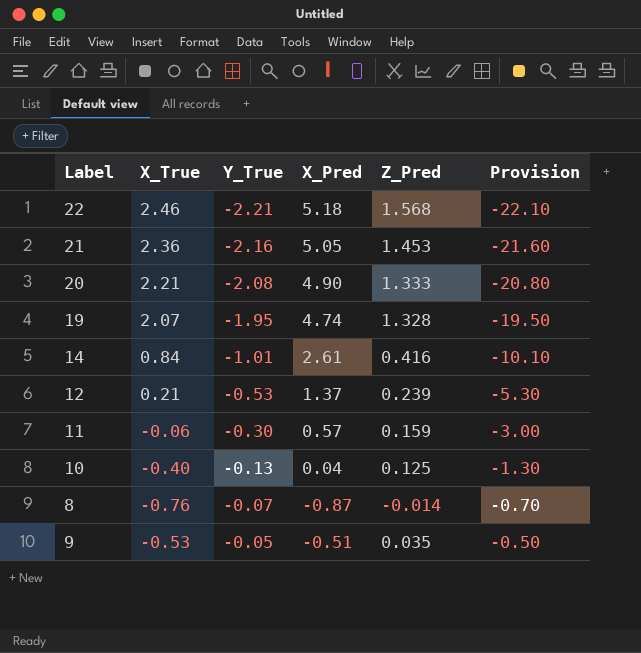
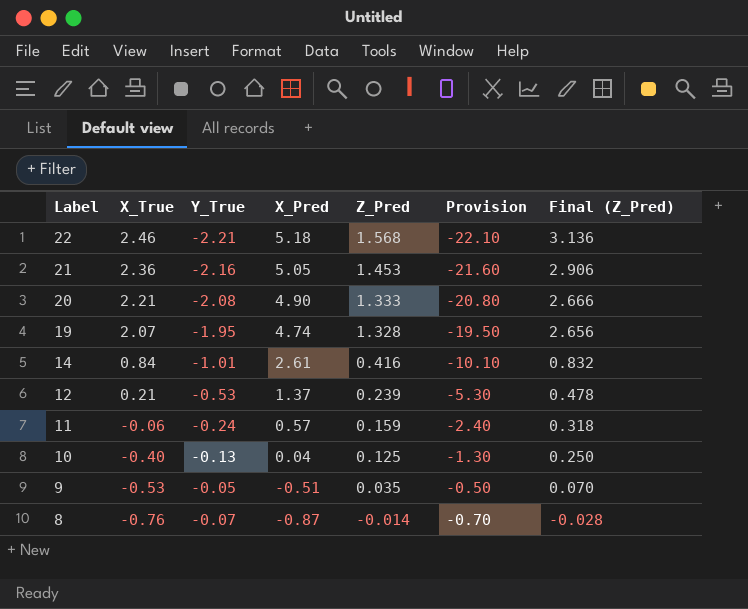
row order: Y_True ascending -> Label descending
column Final (Z_Pred) | formula: none -> [Z_Pred] * 2
11 | Y_True: -0.30 -> -0.24
11 | Provision: -3.00 -> -2.40

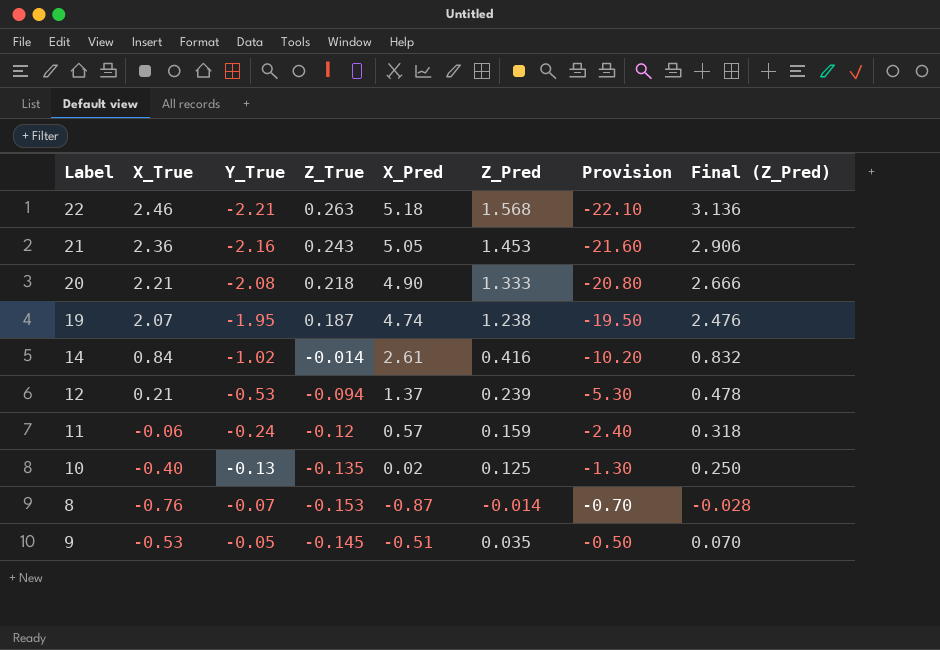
row order: Label descending -> Y_True ascending
column Z_True | position: none -> 4
19 | Z_Pred: 1.328 -> 1.238
19 | Final (Z_Pred): 2.656 -> 2.476
14 | Y_True: -1.01 -> -1.02
14 | Provision: -10.10 -> -10.20
10 | X_Pred: 0.04 -> 0.02

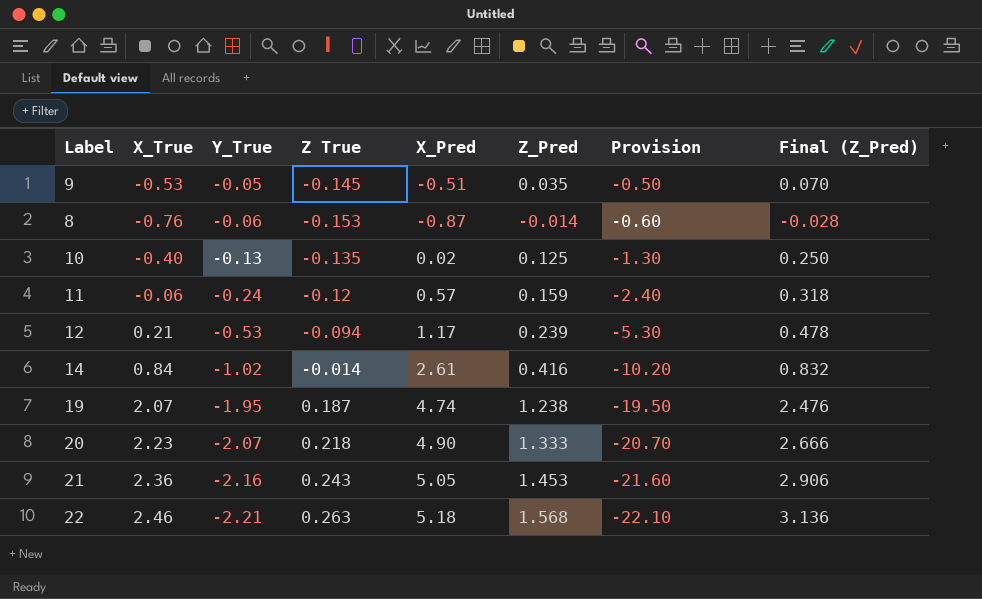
row order: Y_True ascending -> Y_True descending
column name: Z_True -> Z True
8 | Y_True: -0.07 -> -0.06
8 | Provision: -0.70 -> -0.60
12 | X_Pred: 1.37 -> 1.17
20 | X_True: 2.21 -> 2.23
20 | Y_True: -2.08 -> -2.07
20 | Provision: -20.80 -> -20.70

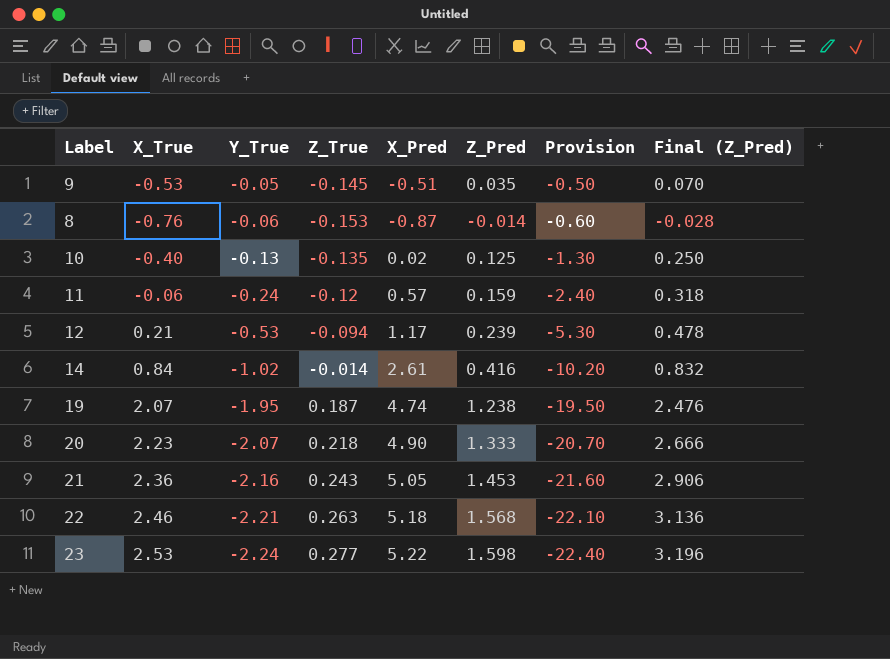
column name: Z True -> Z_True
row 23: none -> 2.53 | -2.24 | 0.277 | 5.22 | 1.598 | -22.40 | 3.196

